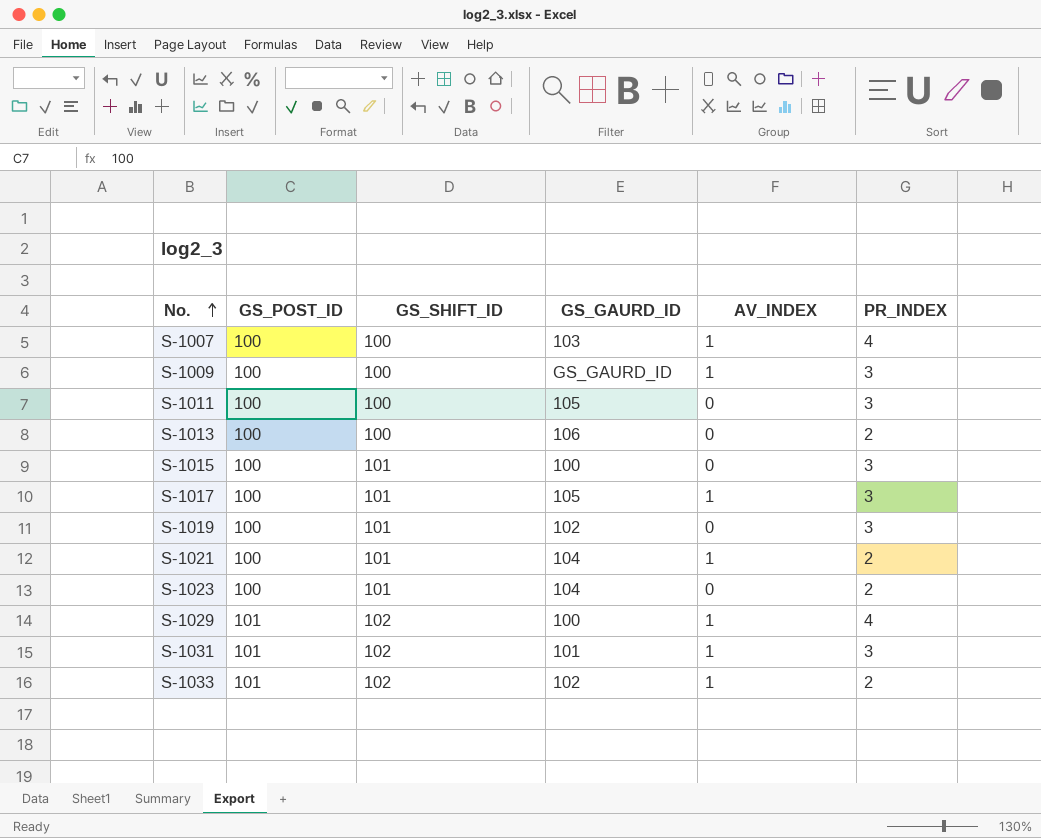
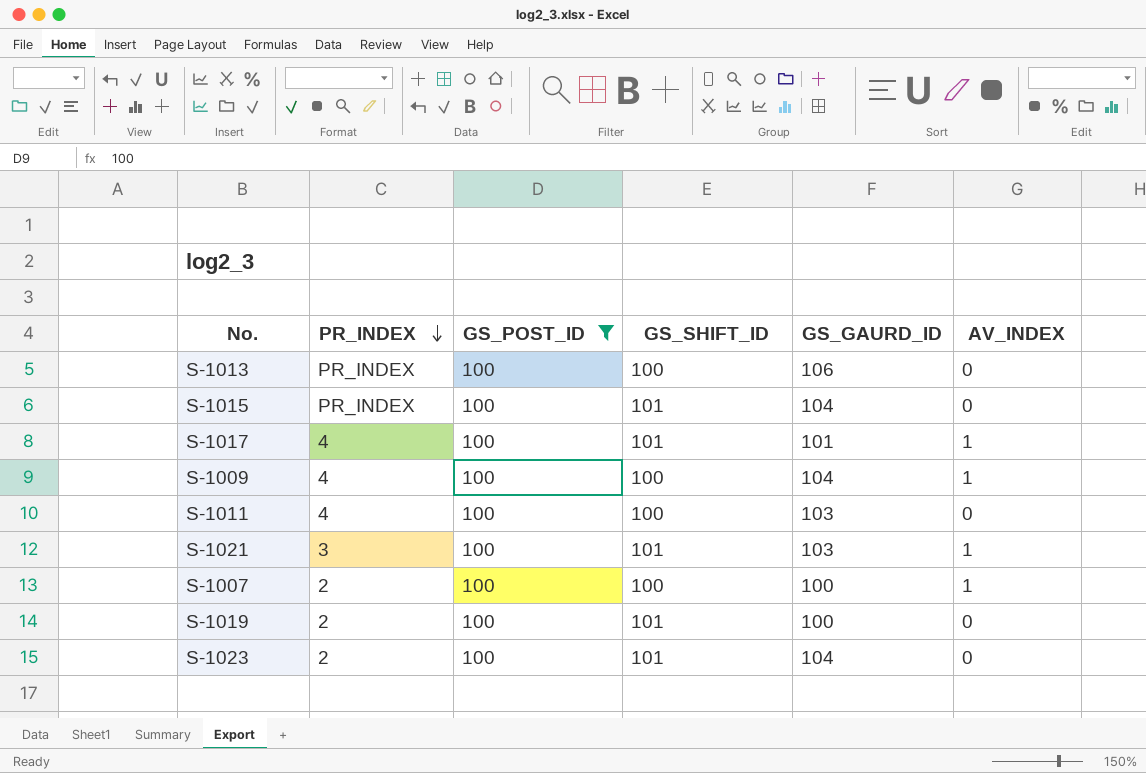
filter: none -> GS_POST_ID = 100
row order: No. ascending -> PR_INDEX descending
column PR_INDEX | position: 6 -> 2
S-1013 | PR_INDEX: 2 -> PR_INDEX
S-1015 | PR_INDEX: 3 -> PR_INDEX
S-1015 | GS_GAURD_ID: 100 -> 104
S-1017 | PR_INDEX: 3 -> 4
S-1017 | GS_GAURD_ID: 105 -> 101
S-1009 | PR_INDEX: 3 -> 4
S-1009 | GS_GAURD_ID: GS_GAURD_ID -> 104
S-1011 | PR_INDEX: 3 -> 4
S-1011 | GS_GAURD_ID: 105 -> 103
S-1021 | PR_INDEX: 2 -> 3
S-1021 | GS_GAURD_ID: 104 -> 103
S-1007 | PR_INDEX: 4 -> 2
S-1007 | GS_GAURD_ID: 103 -> 100
S-1019 | PR_INDEX: 3 -> 2
S-1019 | GS_GAURD_ID: 102 -> 100

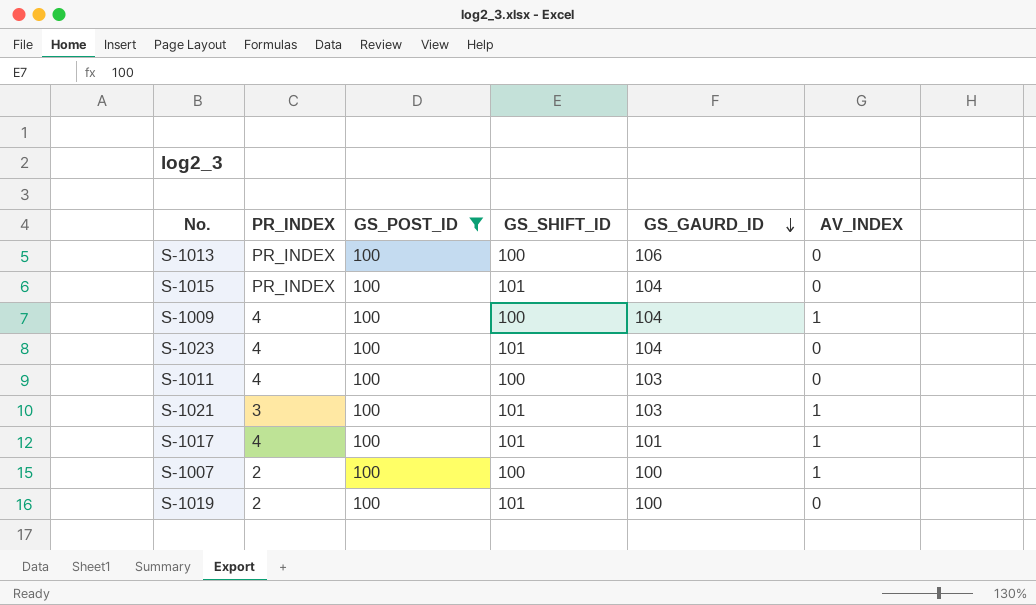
row order: PR_INDEX descending -> GS_GAURD_ID descending
S-1023 | PR_INDEX: 2 -> 4

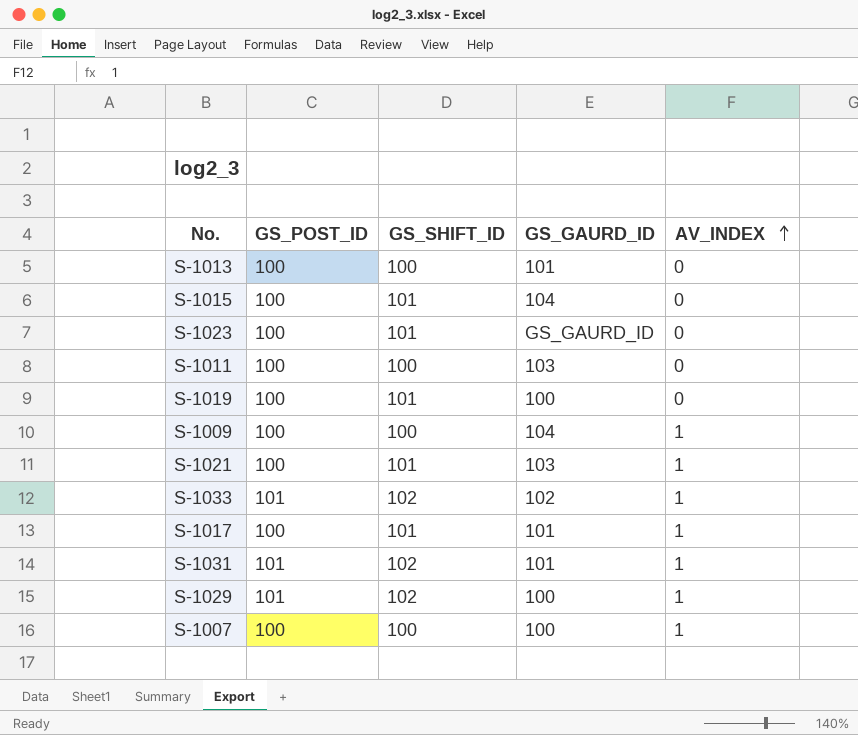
filter: GS_POST_ID = 100 -> none
row order: GS_GAURD_ID descending -> AV_INDEX ascending
column PR_INDEX | position: 2 -> none
S-1013 | GS_GAURD_ID: 106 -> 101
S-1023 | GS_GAURD_ID: 104 -> GS_GAURD_ID

